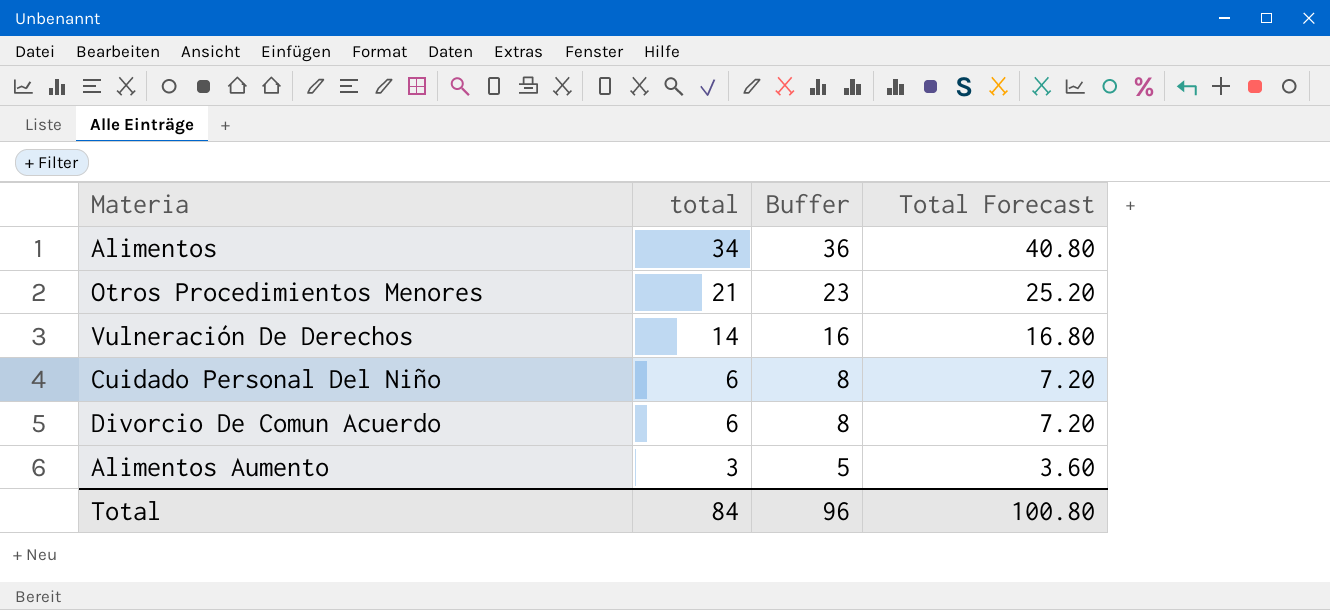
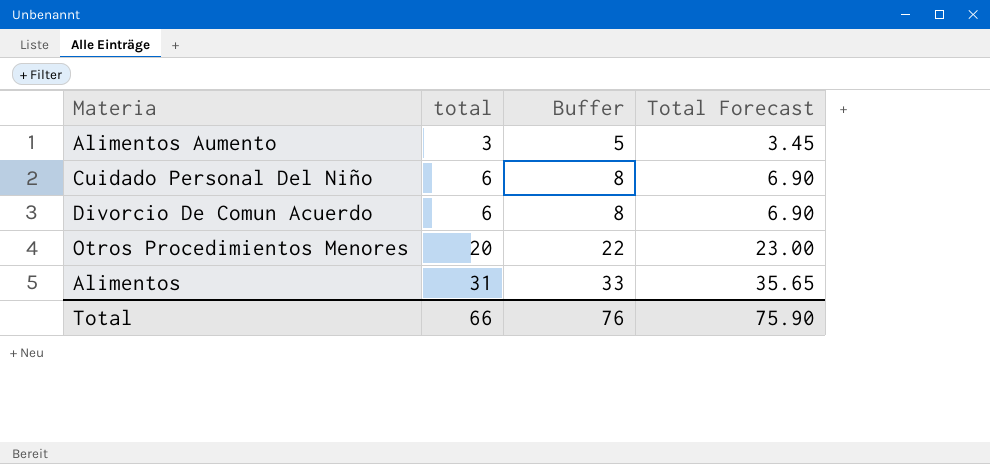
row order: total descending -> total ascending
column Total Forecast | formula: [total] * 1.2 -> [total] * 1.15
row Vulneración De Derechos: 14 | 16 | 16.80 -> none
Otros Procedimientos Menores | total: 21 -> 20
Otros Procedimientos Menores | Buffer: 23 -> 22
Alimentos | total: 34 -> 31
Alimentos | Buffer: 36 -> 33
Total | total: 84 -> 66
Total | Buffer: 96 -> 76
Total | Total Forecast: 100.80 -> 75.90

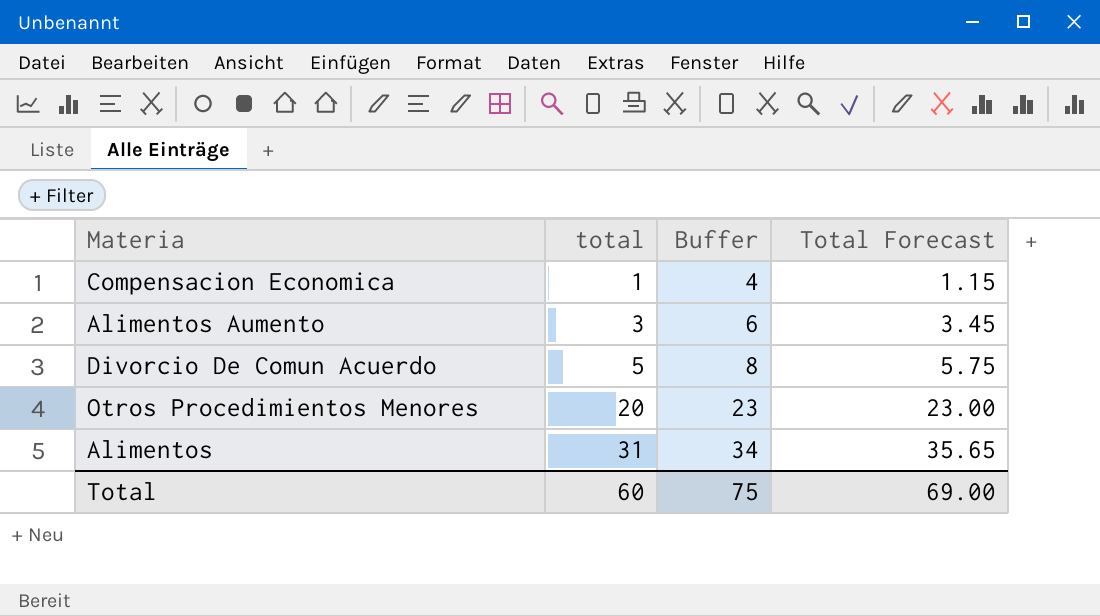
column Buffer | formula: [total] + 2 -> [total] + 3
row Cuidado Personal Del Niño: 6 | 8 | 6.90 -> none
row Compensacion Economica: none -> 1 | 4 | 1.15
Divorcio De Comun Acuerdo | total: 6 -> 5
Divorcio De Comun Acuerdo | Total Forecast: 6.90 -> 5.75
Total | total: 66 -> 60
Total | Buffer: 76 -> 75
Total | Total Forecast: 75.90 -> 69.00

